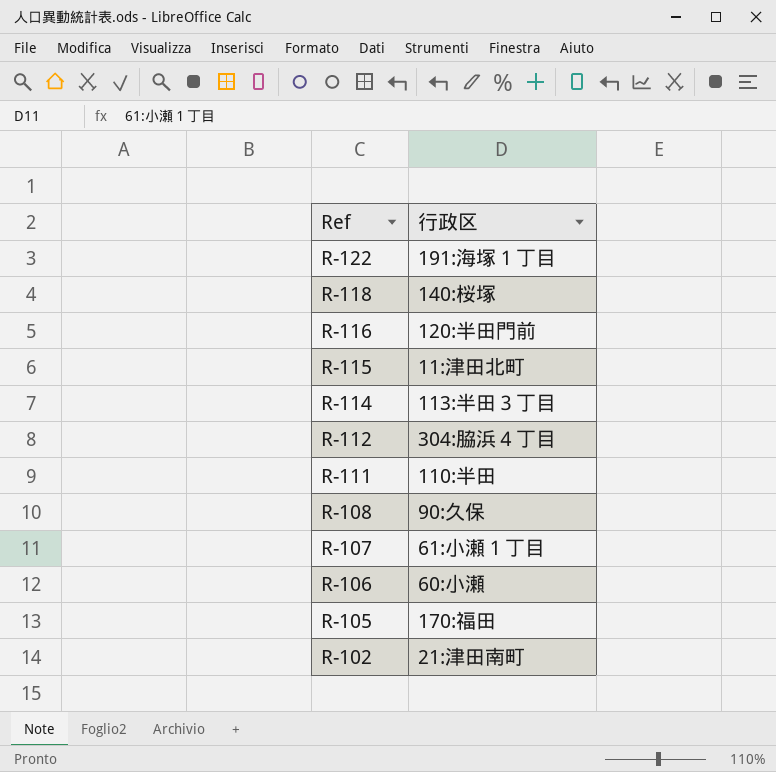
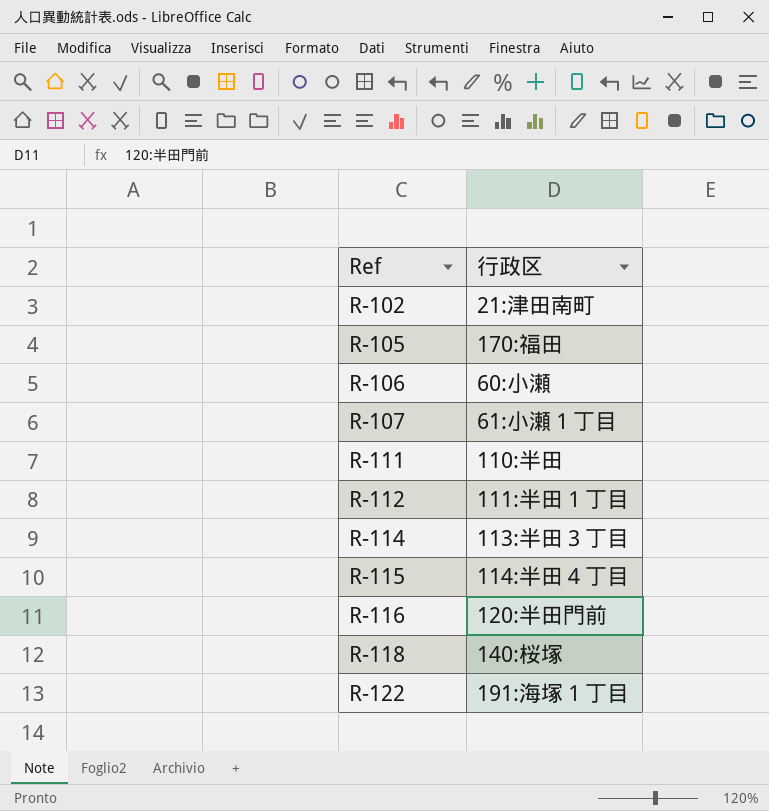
row order: Ref descending -> Ref ascending
row R-108: 90:久保 -> none
R-112 | 行政区: 304:脇浜４丁目 -> 111:半田１丁目
R-115 | 行政区: 11:津田北町 -> 114:半田４丁目

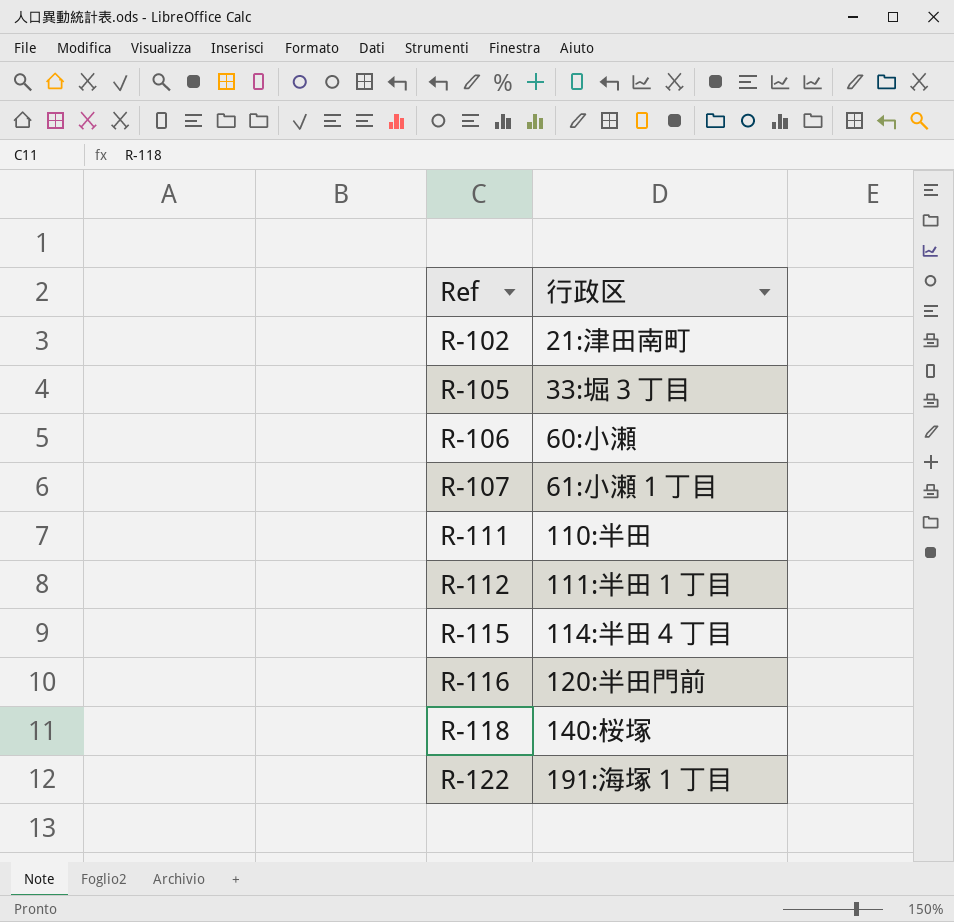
row R-114: 113:半田３丁目 -> none
R-105 | 行政区: 170:福田 -> 33:堀３丁目

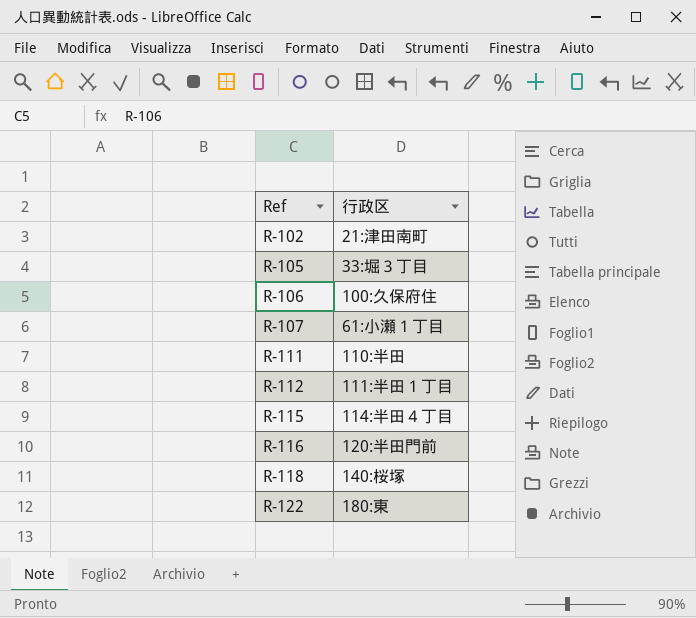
R-106 | 行政区: 60:小瀬 -> 100:久保府住
R-122 | 行政区: 191:海塚１丁目 -> 180:東

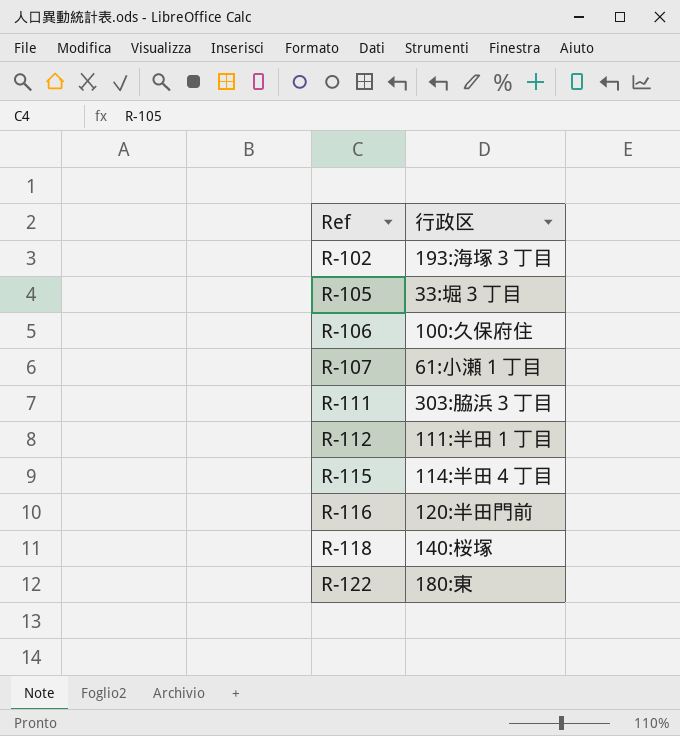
R-102 | 行政区: 21:津田南町 -> 193:海塚３丁目
R-111 | 行政区: 110:半田 -> 303:脇浜３丁目

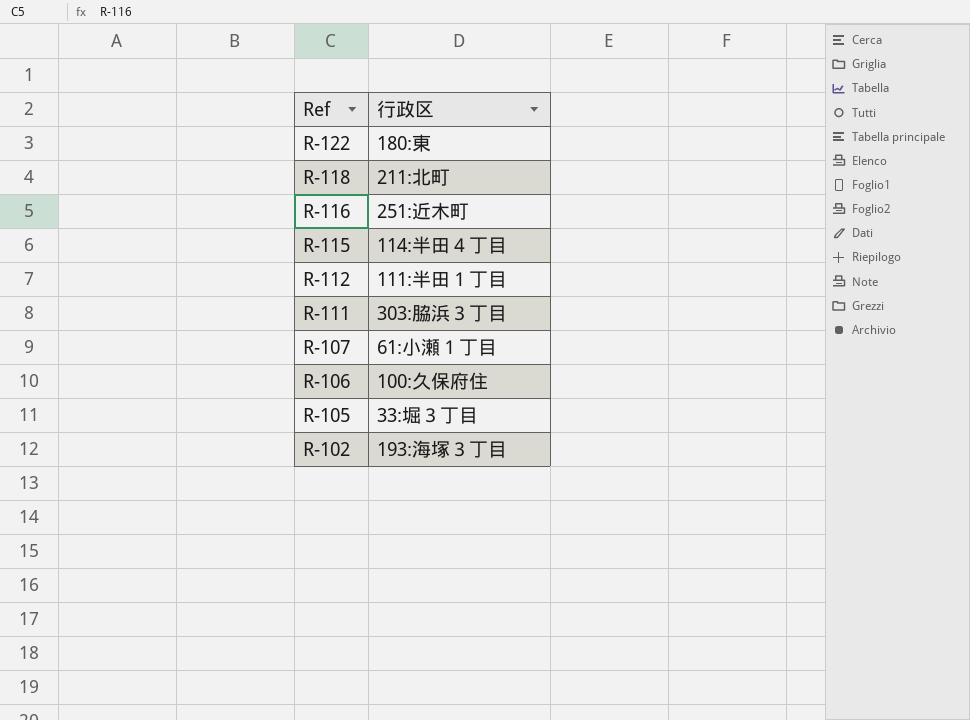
row order: Ref ascending -> Ref descending
R-118 | 行政区: 140:桜塚 -> 211:北町
R-116 | 行政区: 120:半田門前 -> 251:近木町

